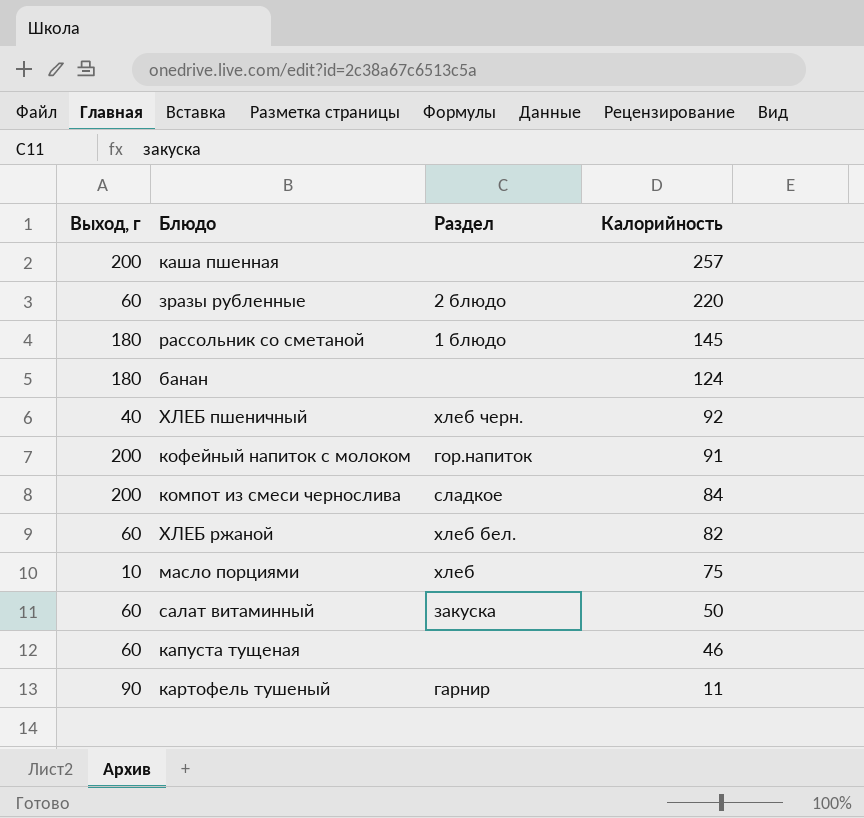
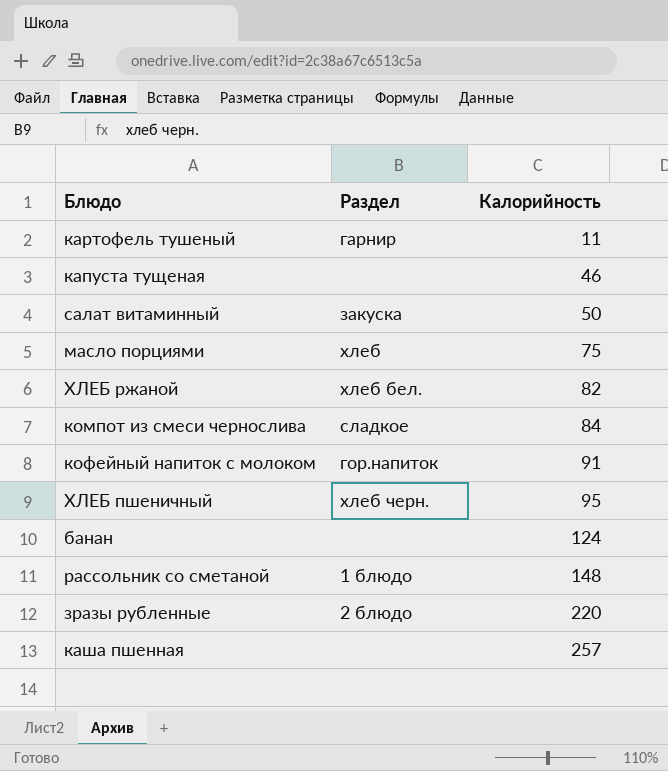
row order: Калорийность descending -> Калорийность ascending
column Выход, г | position: 1 -> none
ХЛЕБ пшеничный | Калорийность: 92 -> 95
рассольник со сметаной | Калорийность: 145 -> 148

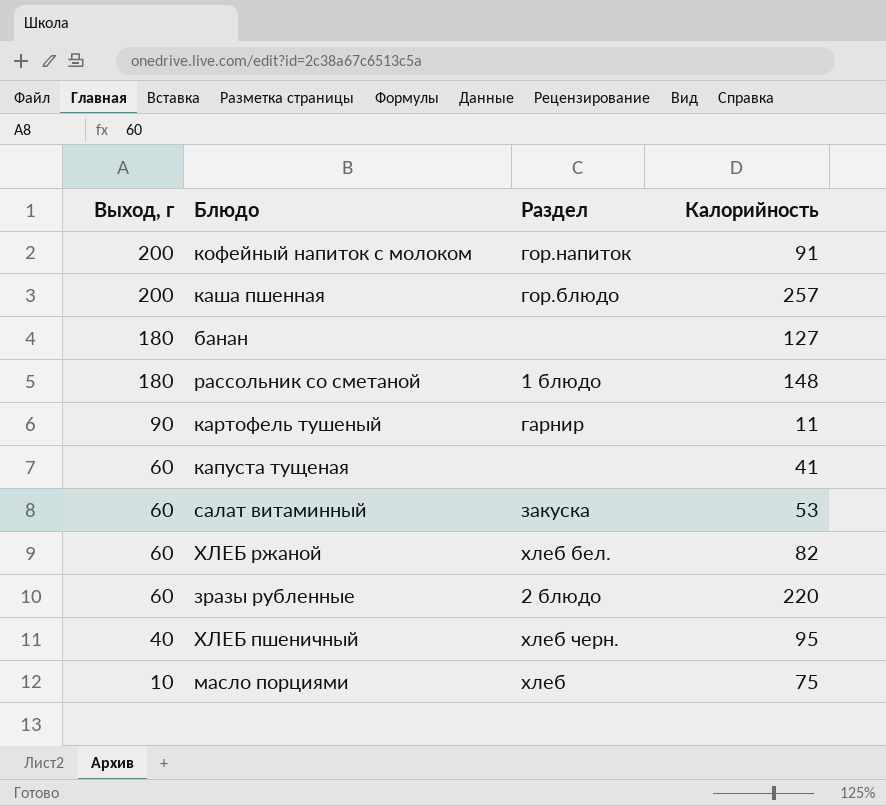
row order: Калорийность ascending -> Выход, г descending
column Выход, г | position: none -> 1
row компот из смеси чернослива: сладкое | 84 -> none
каша пшенная | Раздел: none -> гор.блюдо
банан | Калорийность: 124 -> 127
капуста тущеная | Калорийность: 46 -> 41
салат витаминный | Калорийность: 50 -> 53

